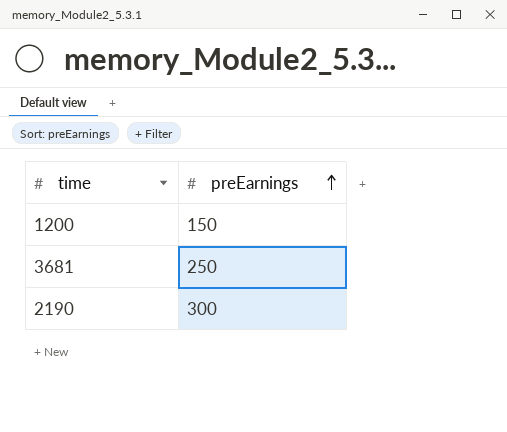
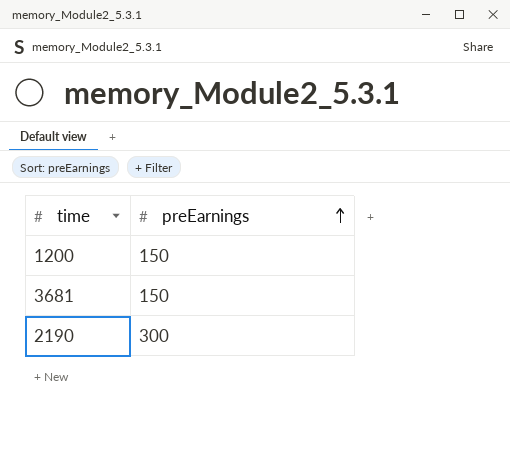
3681 | preEarnings: 250 -> 150

